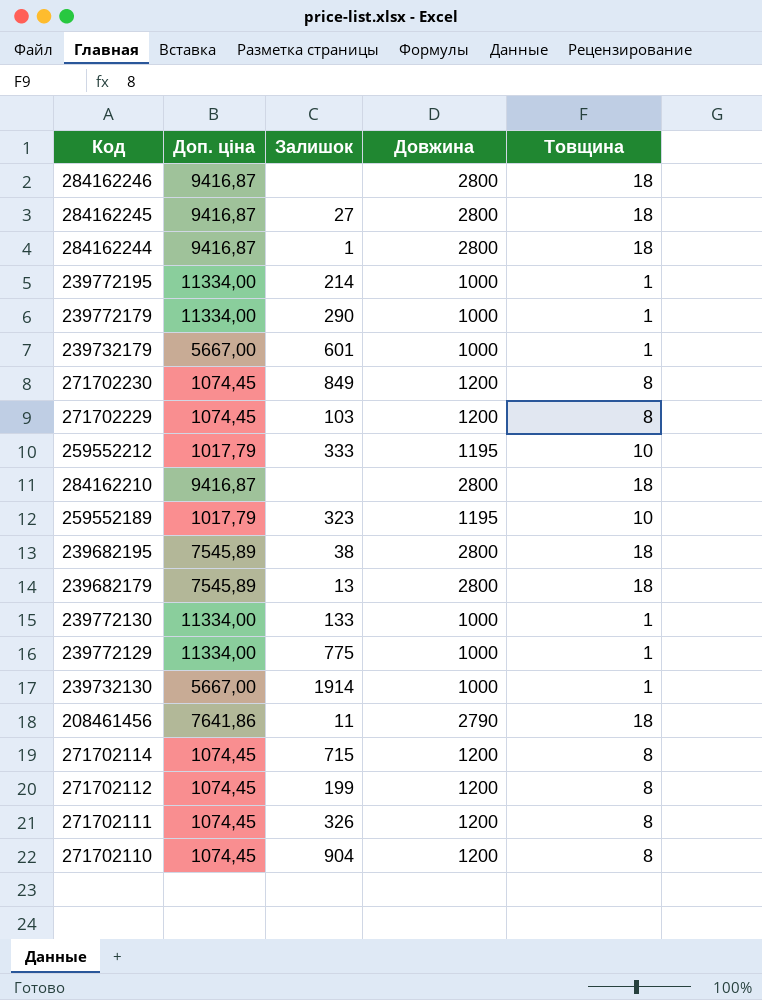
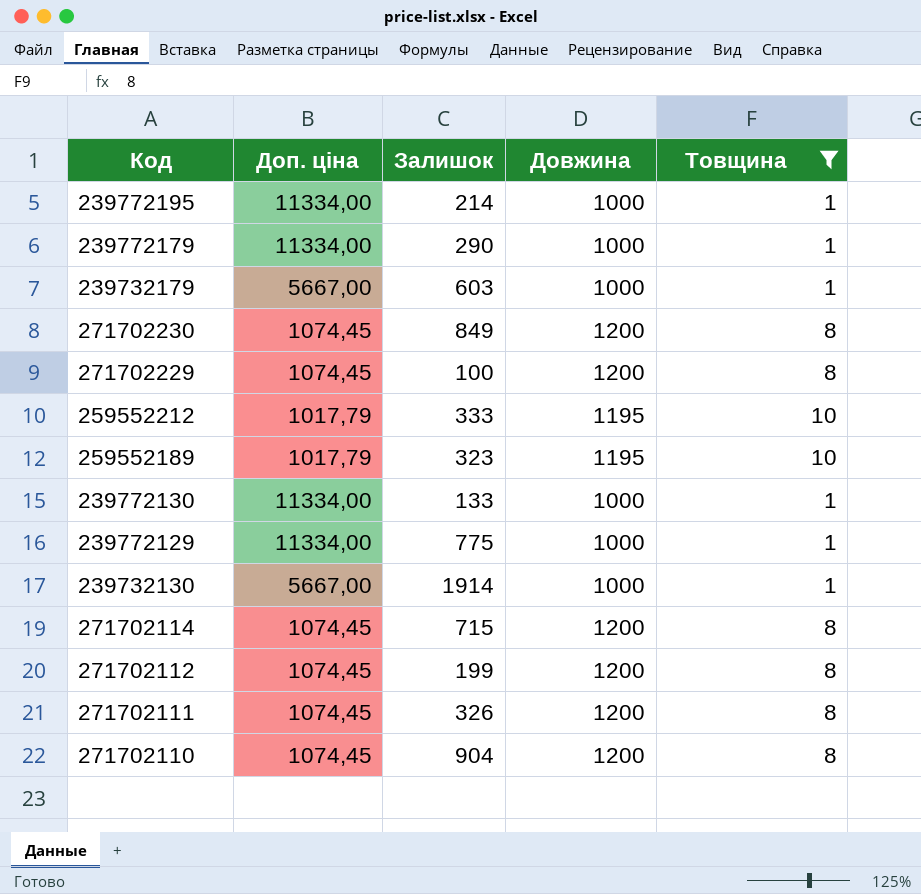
filter: none -> Товщина != 18
239732179 | Залишок: 601 -> 603
271702229 | Залишок: 103 -> 100

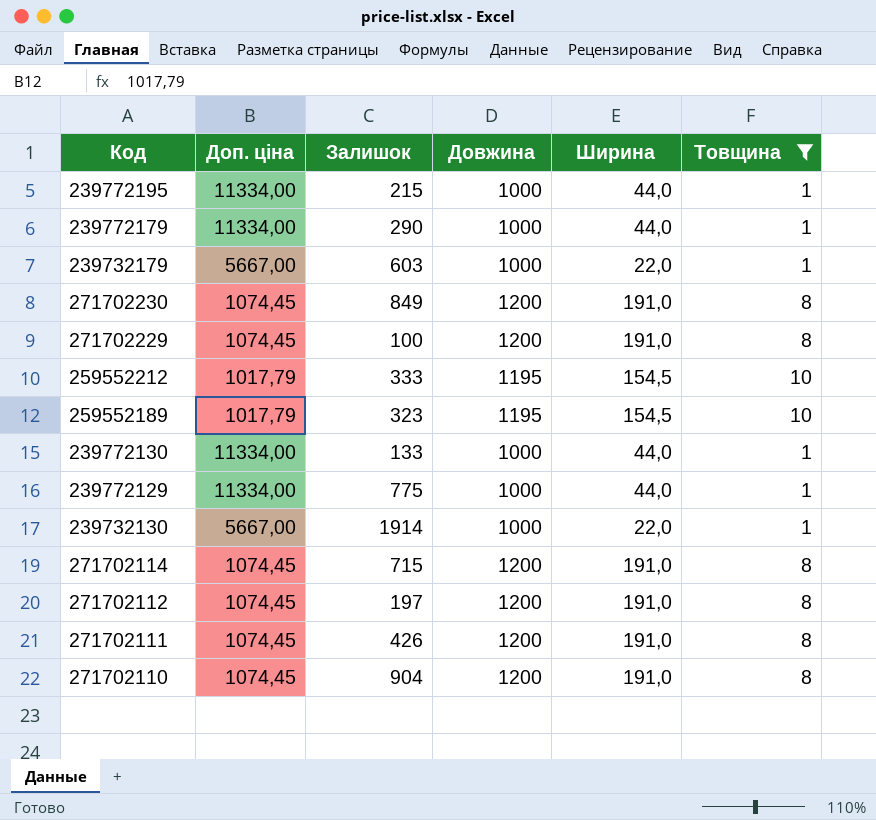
column Ширина | position: none -> 5
239772195 | Залишок: 214 -> 215
271702112 | Залишок: 199 -> 197
271702111 | Залишок: 326 -> 426

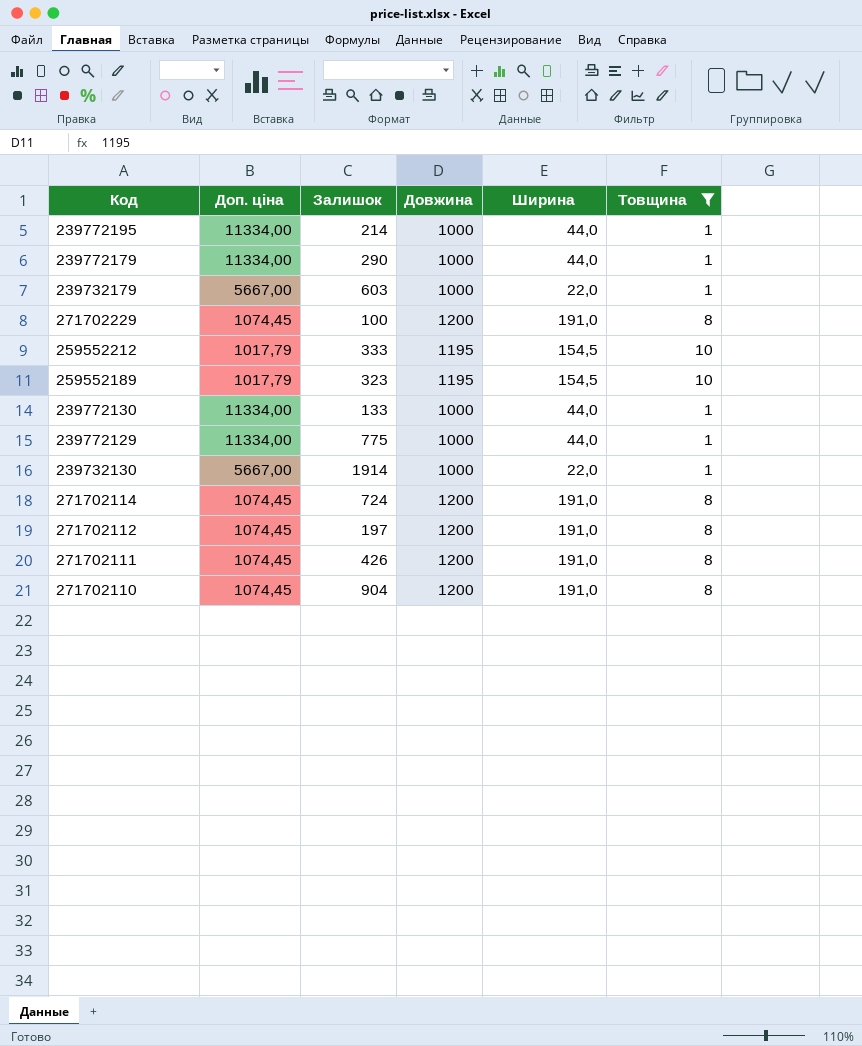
row 271702230: 1074,45 | 849 | 1200 | 191,0 | 8 -> none
239772195 | Залишок: 215 -> 214
271702114 | Залишок: 715 -> 724

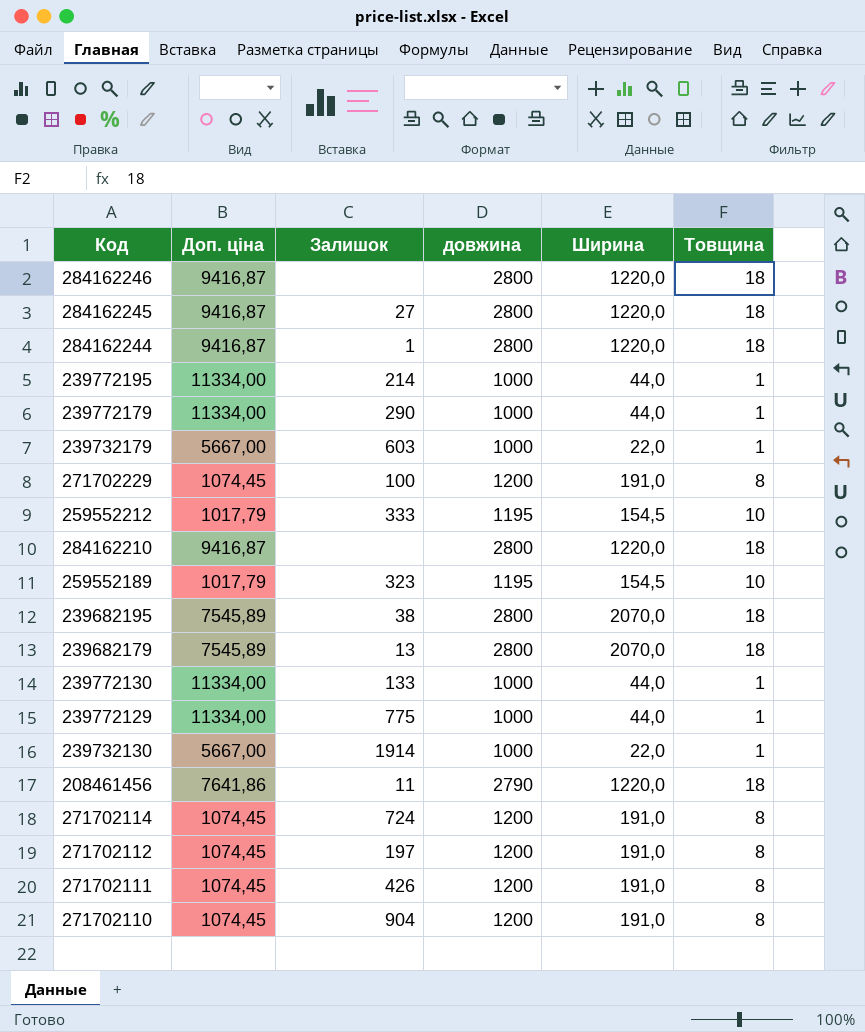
filter: Товщина != 18 -> none
column name: Довжина -> довжина

